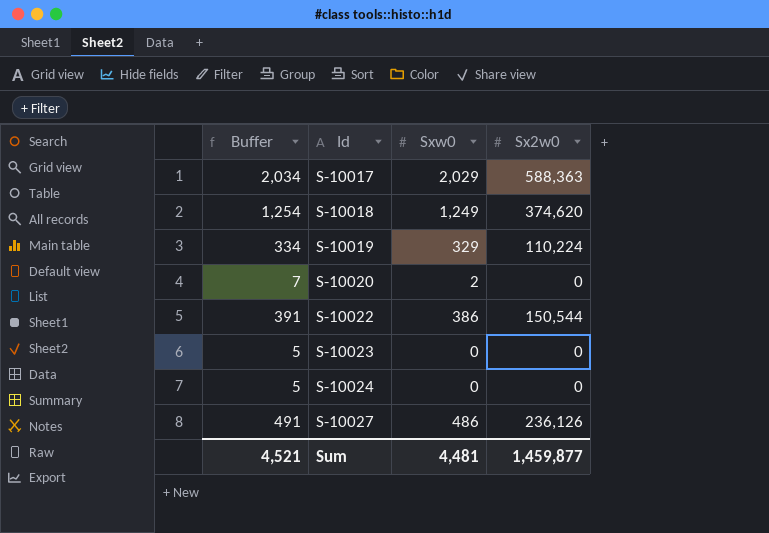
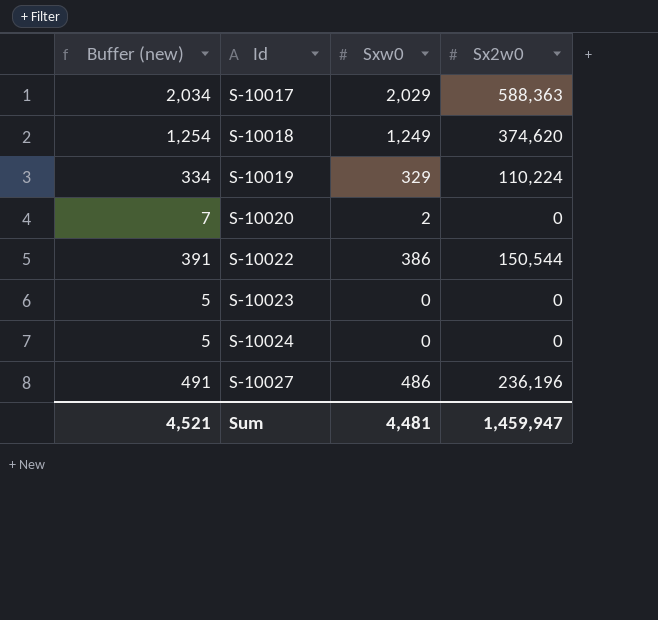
column name: Buffer -> Buffer (new)
S-10027 | Sx2w0: 236,126 -> 236,196
Sum | Sx2w0: 1,459,877 -> 1,459,947

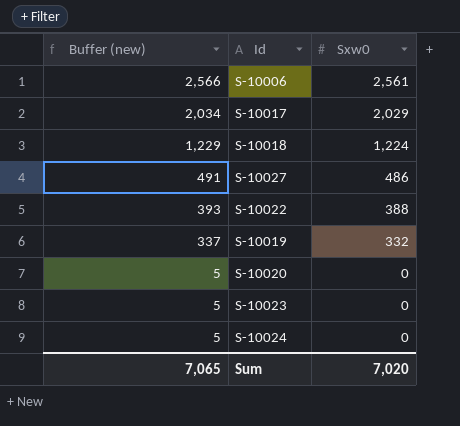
row order: Id ascending -> Buffer (new) descending
column Sx2w0 | position: 4 -> none
row S-10006: none -> 2,566 | 2,561
S-10018 | Buffer (new): 1,254 -> 1,229
S-10018 | Sxw0: 1,249 -> 1,224
S-10022 | Buffer (new): 391 -> 393
S-10022 | Sxw0: 386 -> 388
S-10019 | Buffer (new): 334 -> 337
S-10019 | Sxw0: 329 -> 332
S-10020 | Buffer (new): 7 -> 5
S-10020 | Sxw0: 2 -> 0
Sum | Buffer (new): 4,521 -> 7,065
Sum | Sxw0: 4,481 -> 7,020

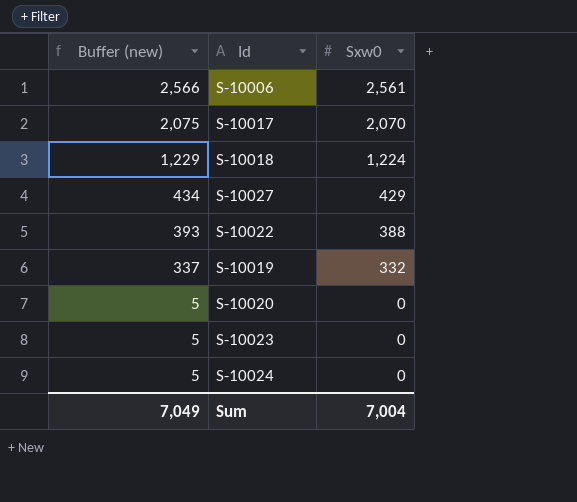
S-10017 | Buffer (new): 2,034 -> 2,075
S-10017 | Sxw0: 2,029 -> 2,070
S-10027 | Buffer (new): 491 -> 434
S-10027 | Sxw0: 486 -> 429
Sum | Buffer (new): 7,065 -> 7,049
Sum | Sxw0: 7,020 -> 7,004

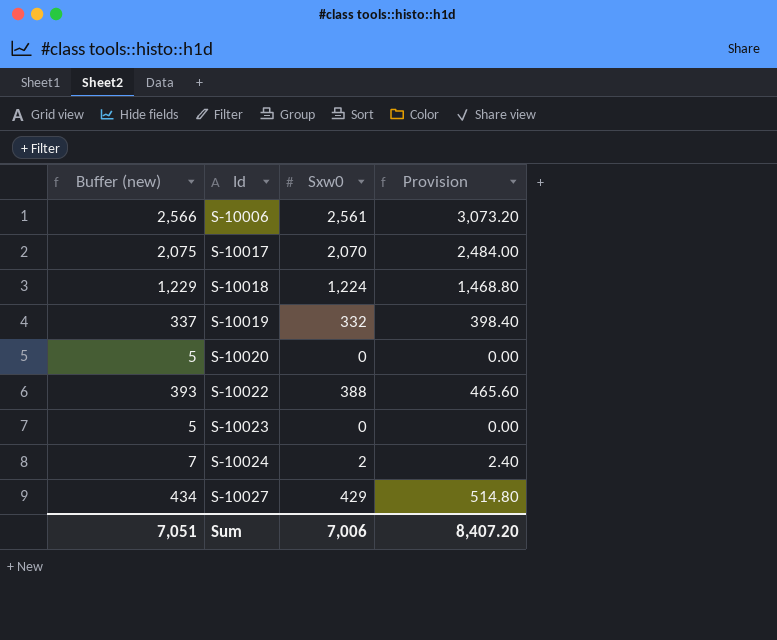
row order: Buffer (new) descending -> Id ascending
column Provision | formula: none -> [Sxw0] * 1.2
S-10024 | Buffer (new): 5 -> 7
S-10024 | Sxw0: 0 -> 2
Sum | Buffer (new): 7,049 -> 7,051
Sum | Sxw0: 7,004 -> 7,006

